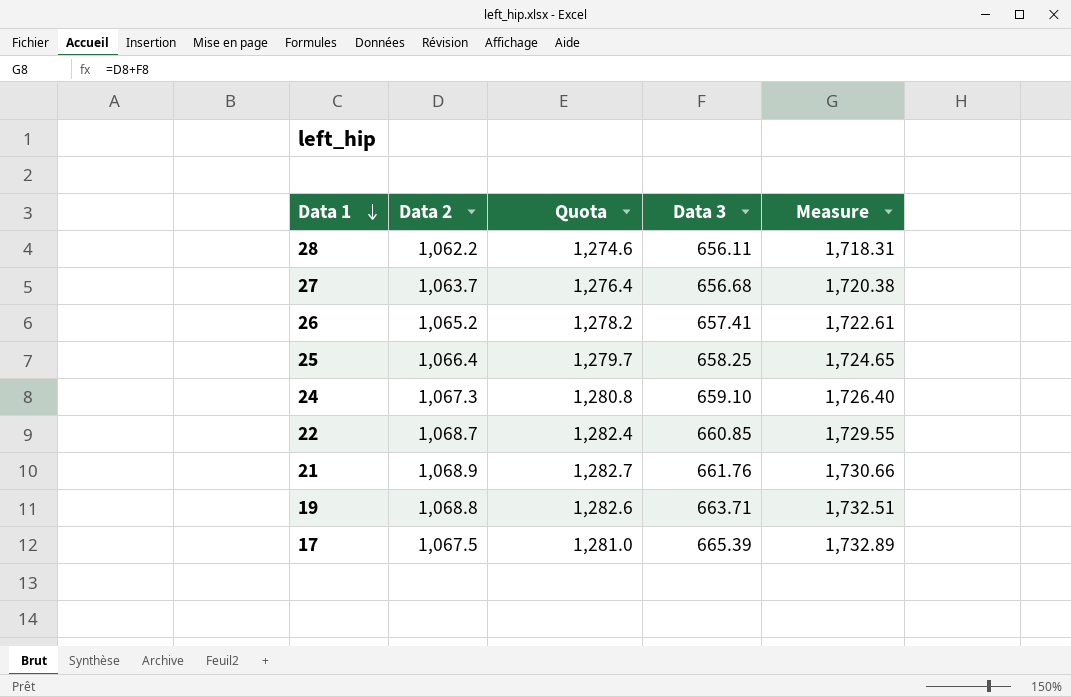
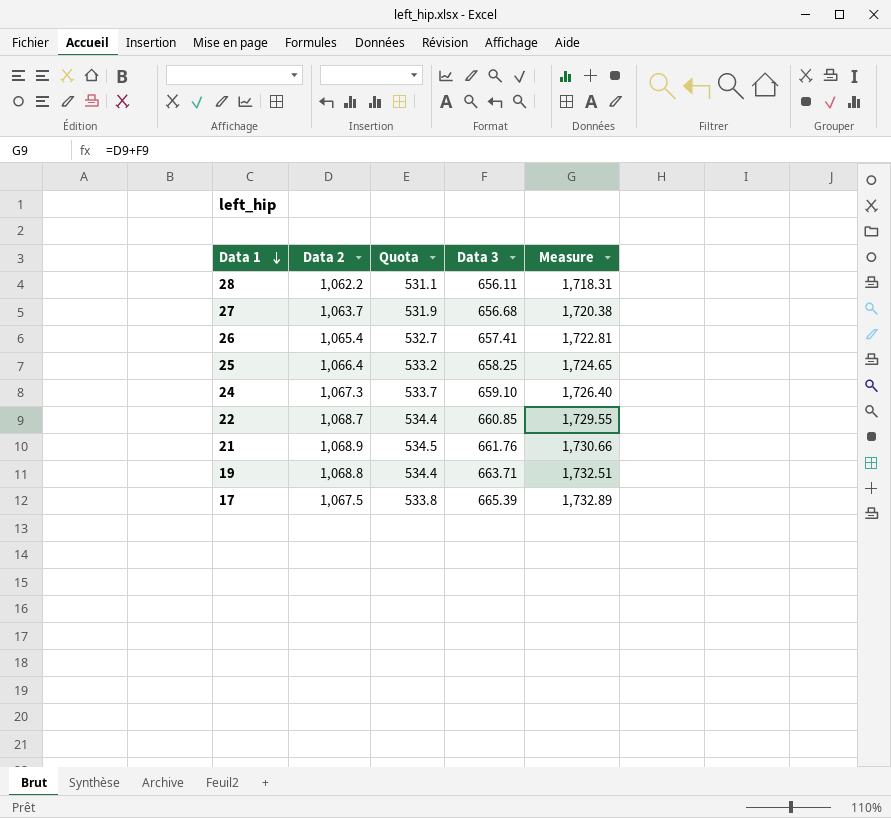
column Quota | formula: [Data 2] * 1.2 -> [Data 2] * 0.5
26 | Data 2: 1,065.2 -> 1,065.4
26 | Measure: 1,722.61 -> 1,722.81

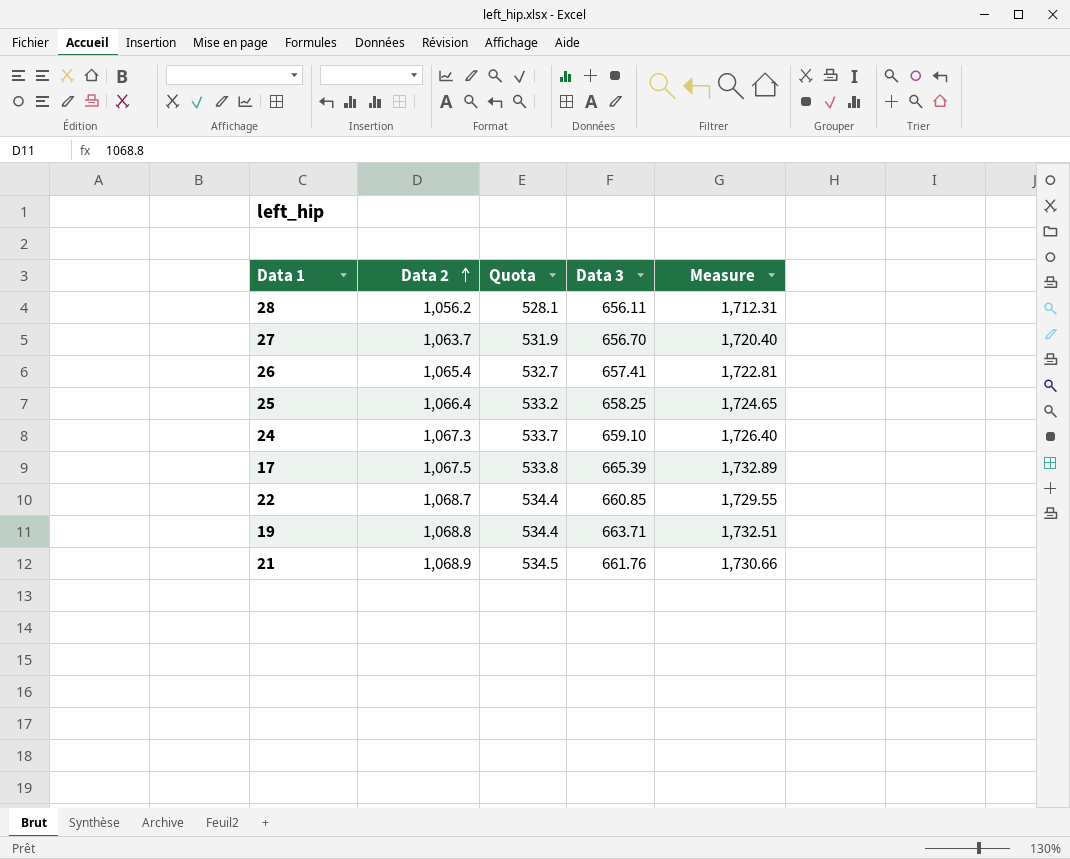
row order: Data 1 descending -> Data 2 ascending
28 | Data 2: 1,062.2 -> 1,056.2
28 | Quota: 531.1 -> 528.1
28 | Measure: 1,718.31 -> 1,712.31
27 | Data 3: 656.68 -> 656.70
27 | Measure: 1,720.38 -> 1,720.40

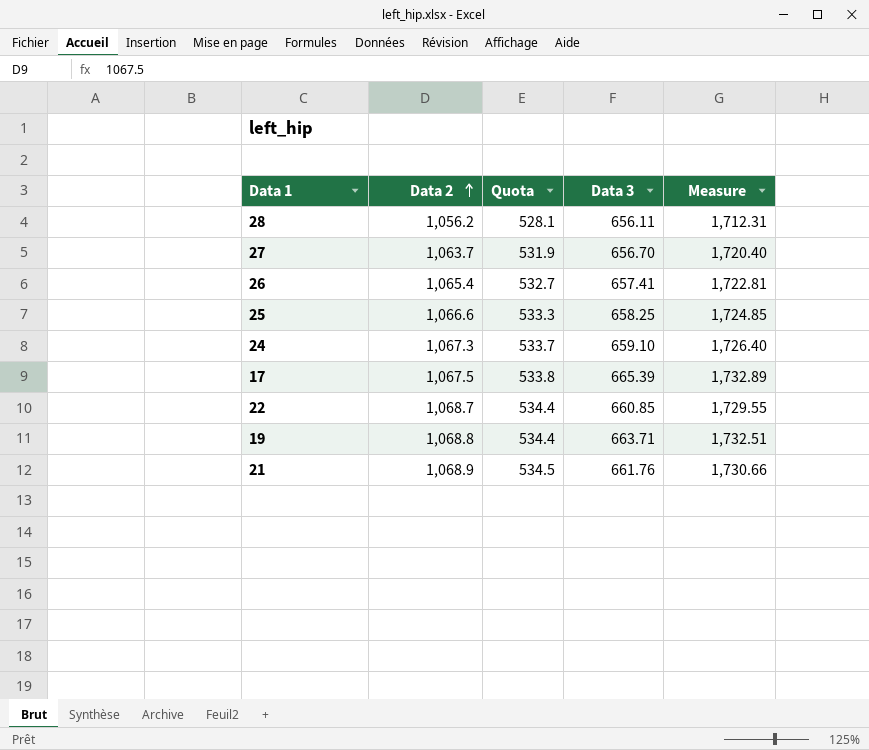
25 | Data 2: 1,066.4 -> 1,066.6
25 | Quota: 533.2 -> 533.3
25 | Measure: 1,724.65 -> 1,724.85

